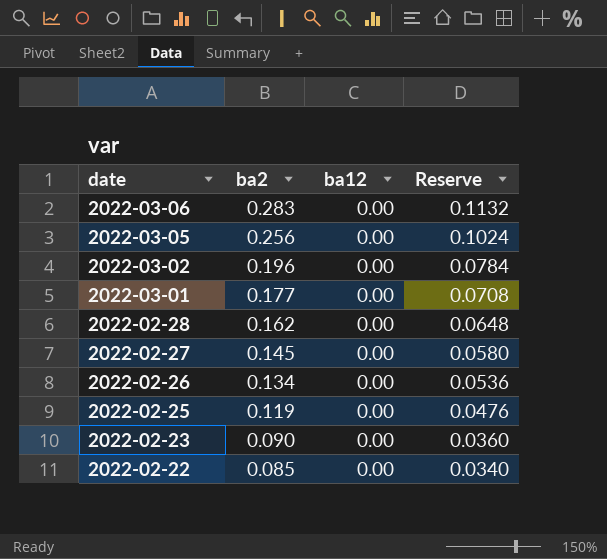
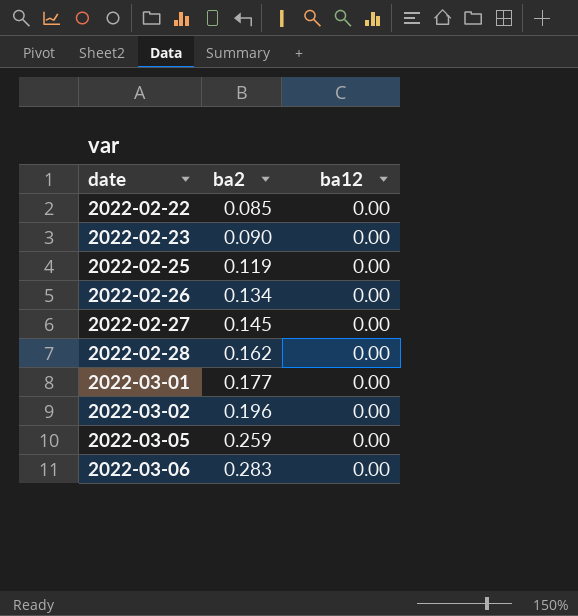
row order: date descending -> date ascending
column Reserve | formula: [ba2] * 0.4 -> none
2022-03-05 | ba2: 0.256 -> 0.259

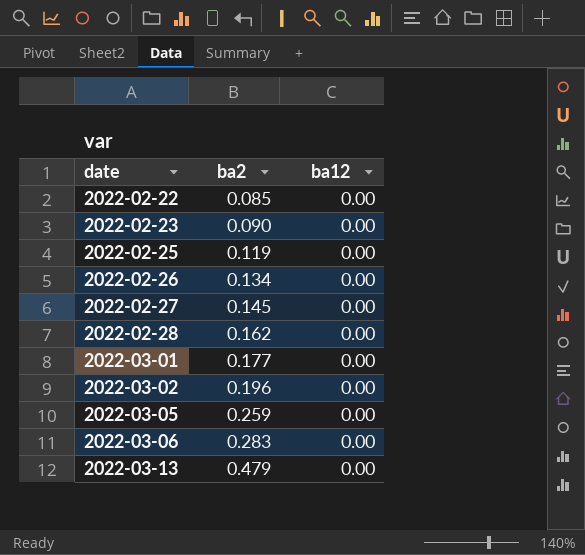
row 2022-03-13: none -> 0.479 | 0.00

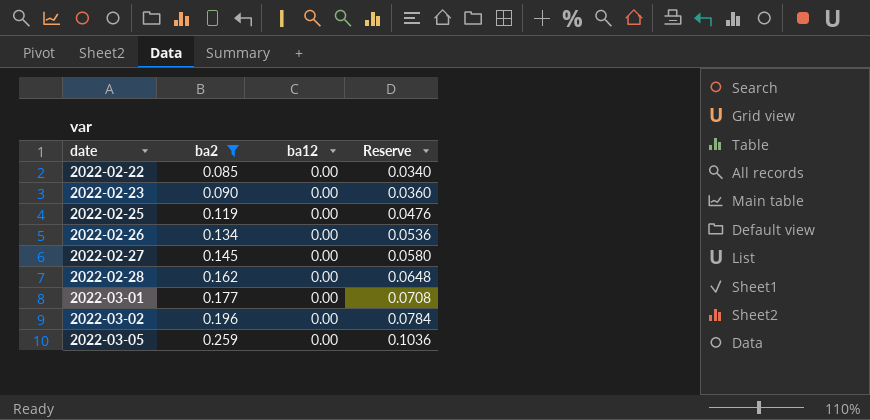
filter: none -> ba2 <= 0.259
column Reserve | formula: none -> [ba2] * 0.4

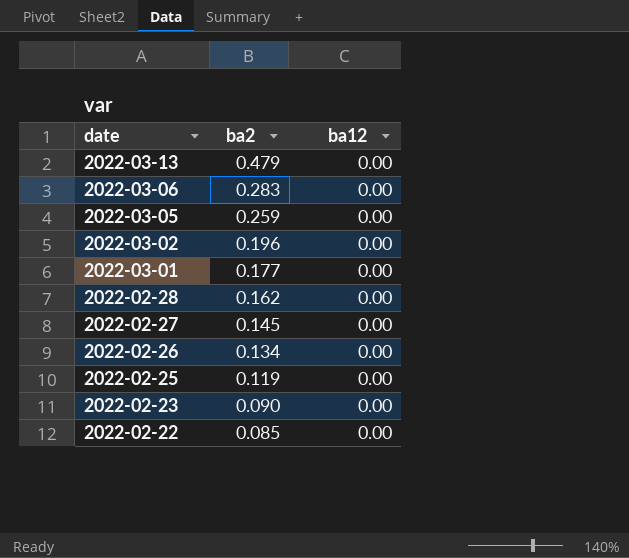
filter: ba2 <= 0.259 -> none
row order: date ascending -> date descending
column Reserve | formula: [ba2] * 0.4 -> none

